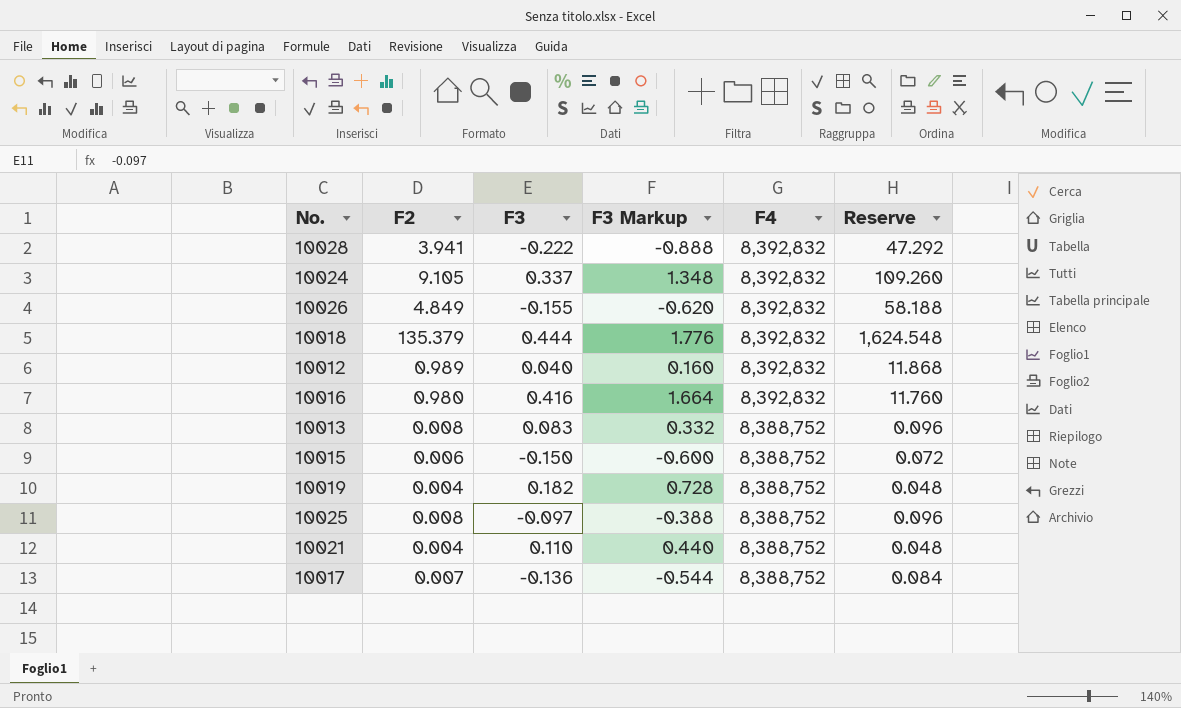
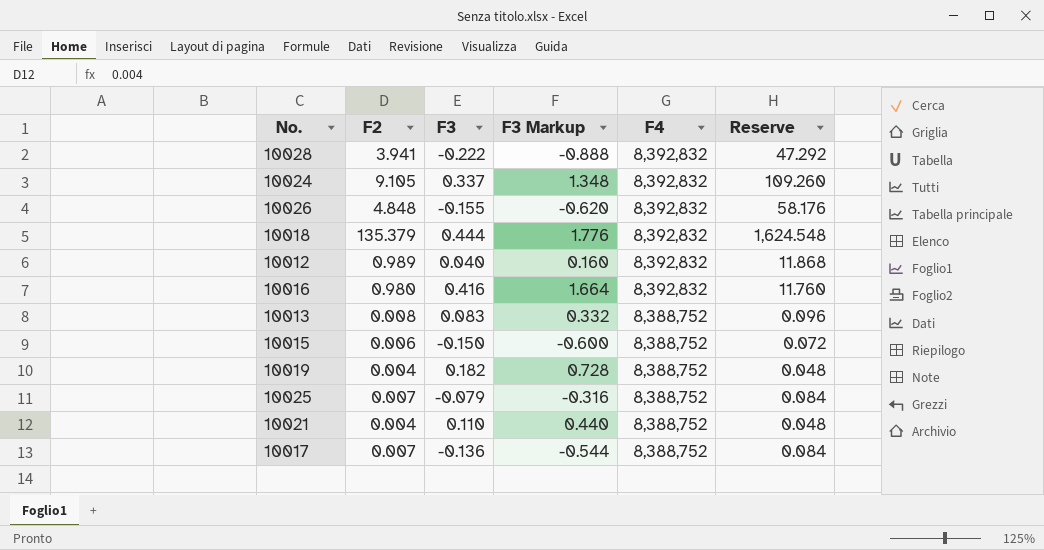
10026 | F2: 4.849 -> 4.848
10026 | Reserve: 58.188 -> 58.176
10025 | F2: 0.008 -> 0.007
10025 | F3: -0.097 -> -0.079
10025 | F3 Markup: -0.388 -> -0.316
10025 | Reserve: 0.096 -> 0.084

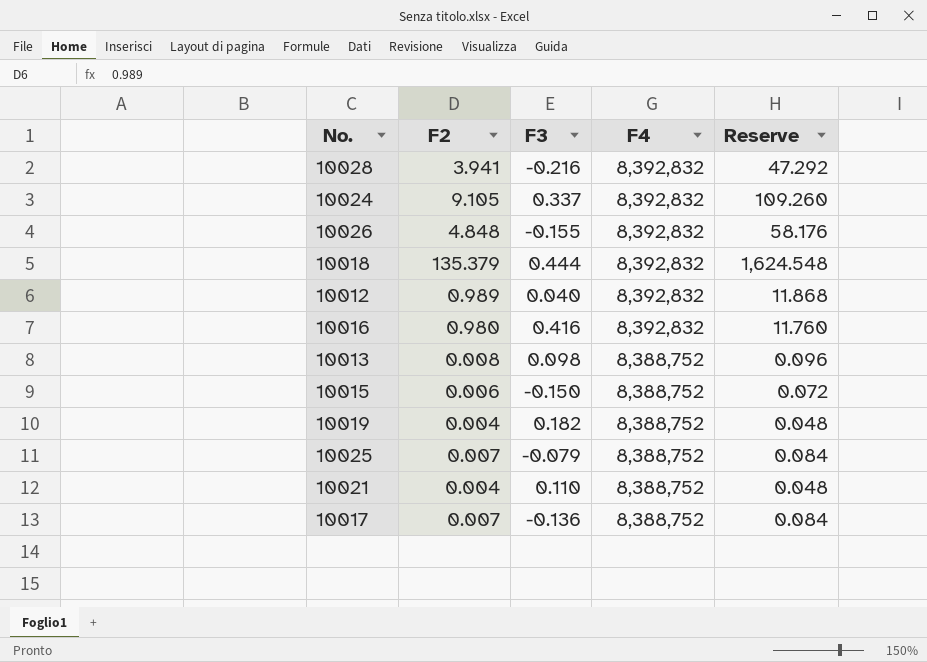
column F3 Markup | formula: [F3] * 4 -> none
10028 | F3: -0.222 -> -0.216
10013 | F3: 0.083 -> 0.098

